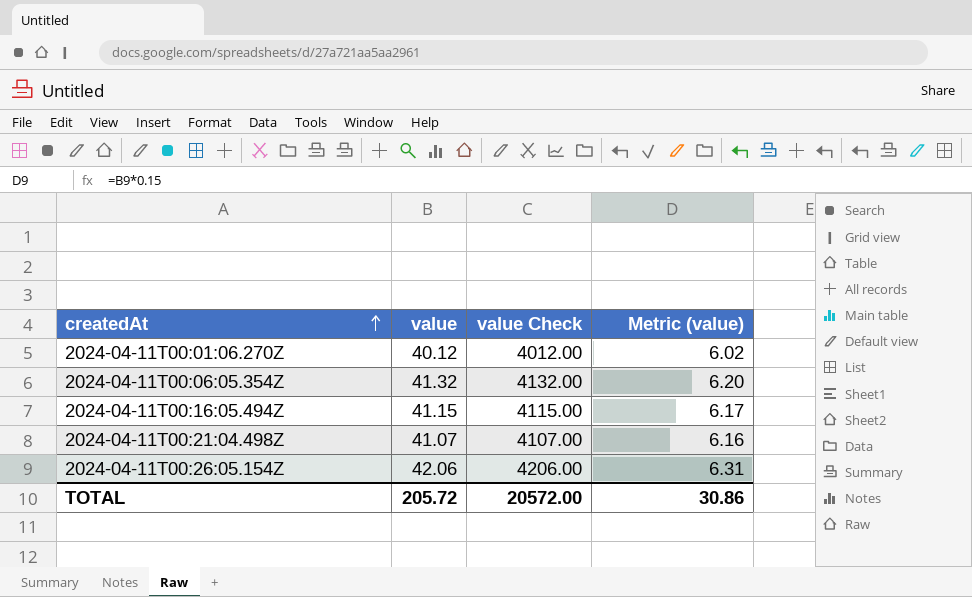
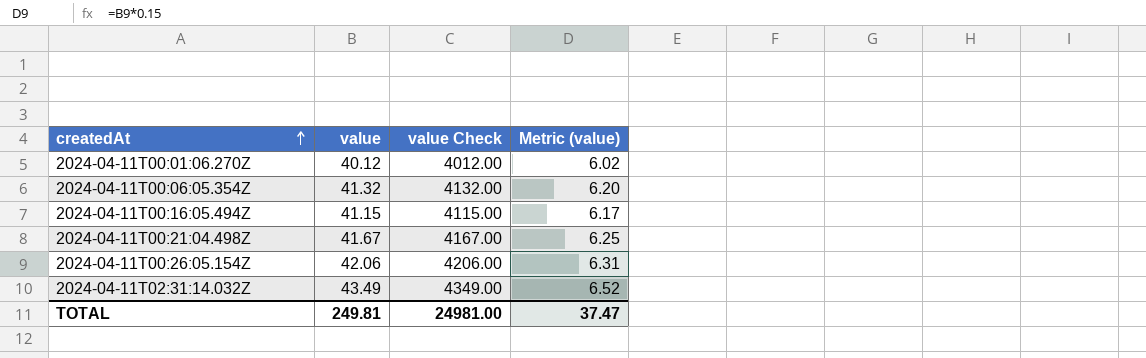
2024-04-11T00:21:04.498Z | value: 41.07 -> 41.67
2024-04-11T00:21:04.498Z | value Check: 4107.00 -> 4167.00
2024-04-11T00:21:04.498Z | Metric (value): 6.16 -> 6.25
row 2024-04-11T02:31:14.032Z: none -> 43.49 | 4349.00 | 6.52
TOTAL | value: 205.72 -> 249.81
TOTAL | value Check: 20572.00 -> 24981.00
TOTAL | Metric (value): 30.86 -> 37.47

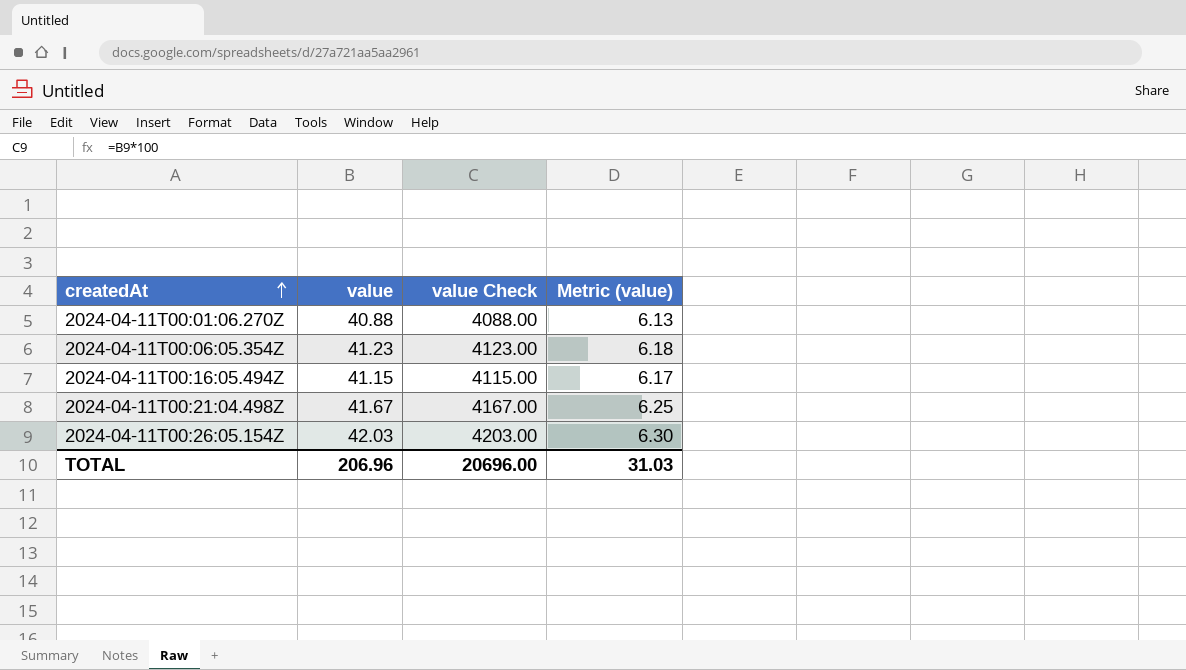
row 2024-04-11T02:31:14.032Z: 43.49 | 4349.00 | 6.52 -> none
2024-04-11T00:01:06.270Z | value: 40.12 -> 40.88
2024-04-11T00:01:06.270Z | value Check: 4012.00 -> 4088.00
2024-04-11T00:01:06.270Z | Metric (value): 6.02 -> 6.13
2024-04-11T00:06:05.354Z | value: 41.32 -> 41.23
2024-04-11T00:06:05.354Z | value Check: 4132.00 -> 4123.00
2024-04-11T00:06:05.354Z | Metric (value): 6.20 -> 6.18
2024-04-11T00:26:05.154Z | value: 42.06 -> 42.03
2024-04-11T00:26:05.154Z | value Check: 4206.00 -> 4203.00
2024-04-11T00:26:05.154Z | Metric (value): 6.31 -> 6.30
TOTAL | value: 249.81 -> 206.96
TOTAL | value Check: 24981.00 -> 20696.00
TOTAL | Metric (value): 37.47 -> 31.03

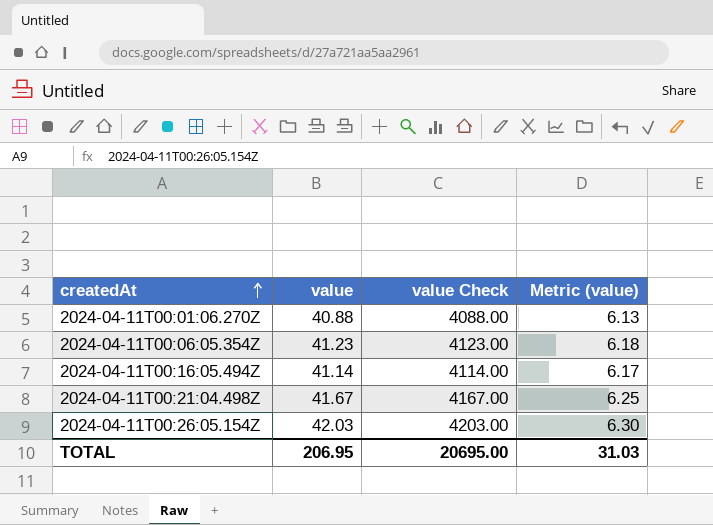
2024-04-11T00:16:05.494Z | value: 41.15 -> 41.14
2024-04-11T00:16:05.494Z | value Check: 4115.00 -> 4114.00
TOTAL | value: 206.96 -> 206.95
TOTAL | value Check: 20696.00 -> 20695.00

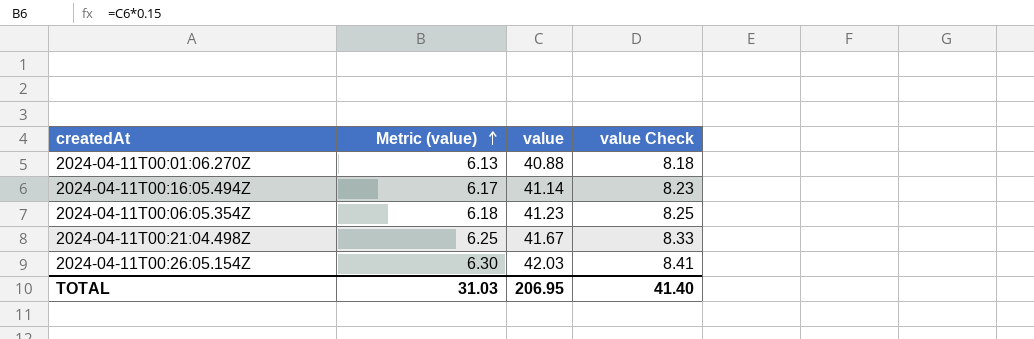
row order: createdAt ascending -> Metric (value) ascending
column Metric (value) | position: 4 -> 2
column value Check | formula: [value] * 100 -> [value] * 0.2
TOTAL | value Check: 20695.00 -> 41.40

